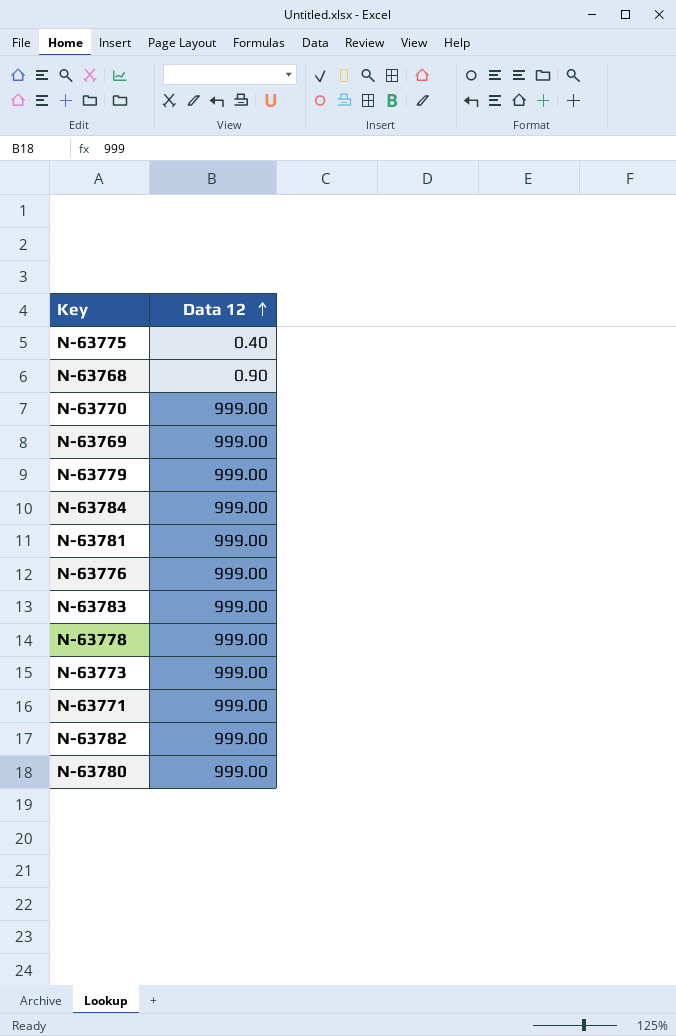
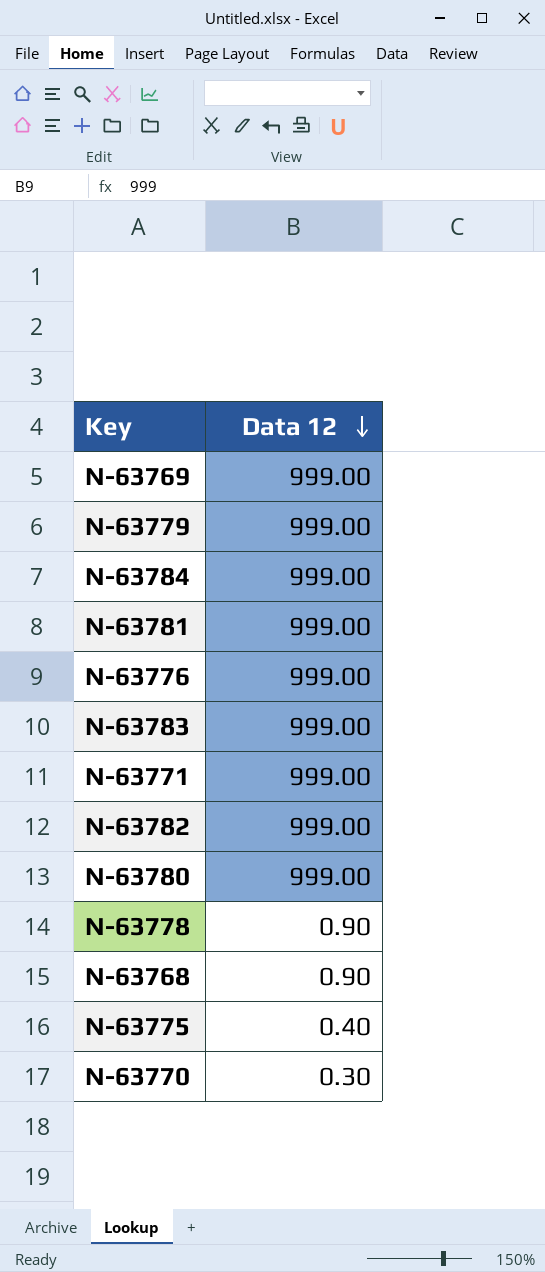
row order: Data 12 ascending -> Data 12 descending
row N-63773: 999.00 -> none
N-63778 | Data 12: 999.00 -> 0.90
N-63770 | Data 12: 999.00 -> 0.30

